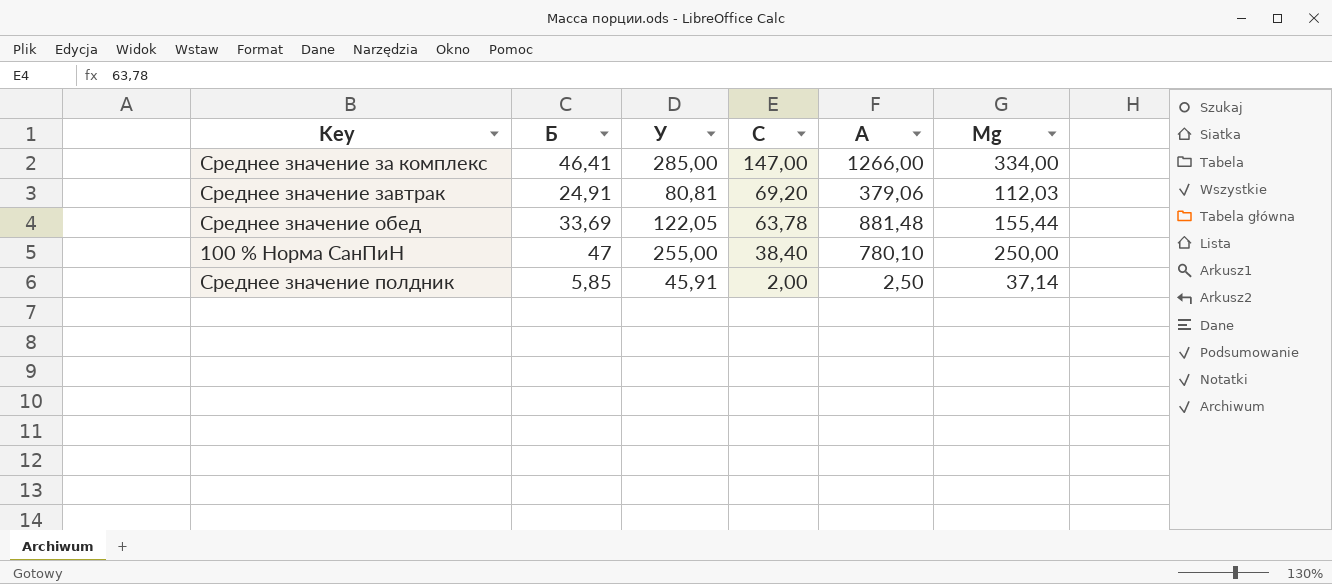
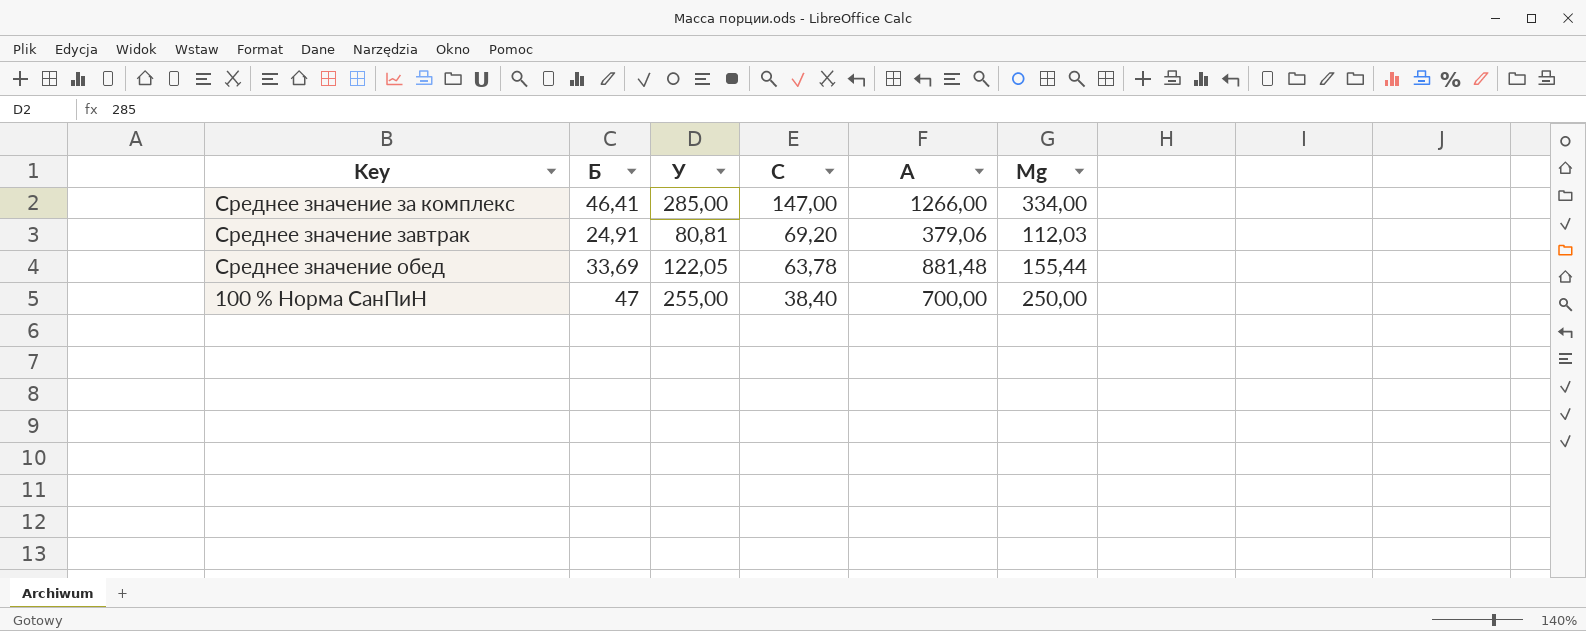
row Среднее значение полдник: 5,85 | 45,91 | 2,00 | 2,50 | 37,14 -> none
100 % Норма СанПиН | A: 780,10 -> 700,00

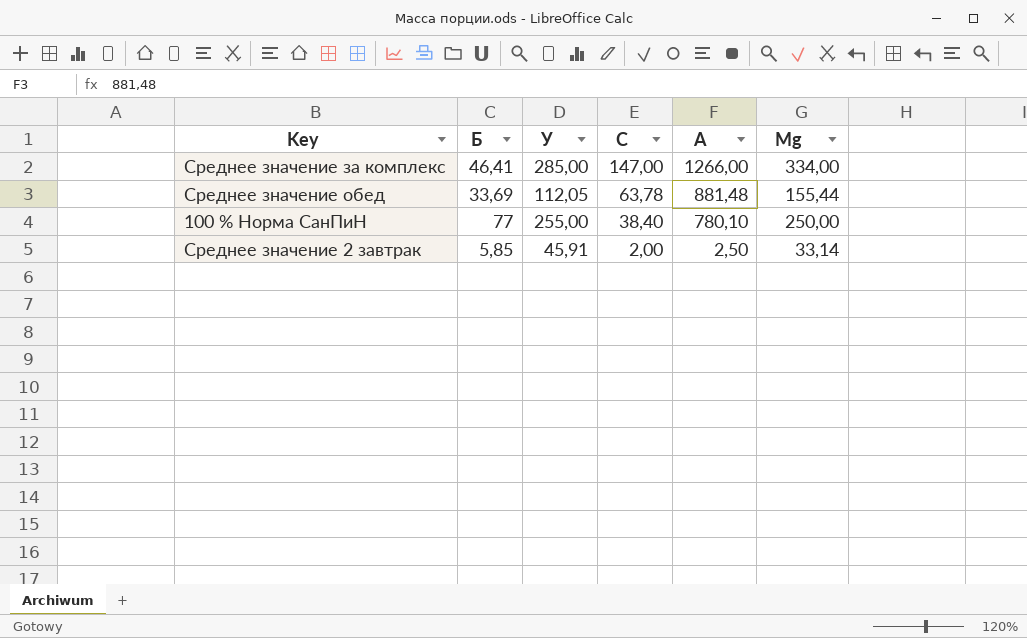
row Среднее значение завтрак: 24,91 | 80,81 | 69,20 | 379,06 | 112,03 -> none
Среднее значение обед | У: 122,05 -> 112,05
100 % Норма СанПиН | Б: 47 -> 77
100 % Норма СанПиН | A: 700,00 -> 780,10
row Среднее значение 2 завтрак: none -> 5,85 | 45,91 | 2,00 | 2,50 | 33,14

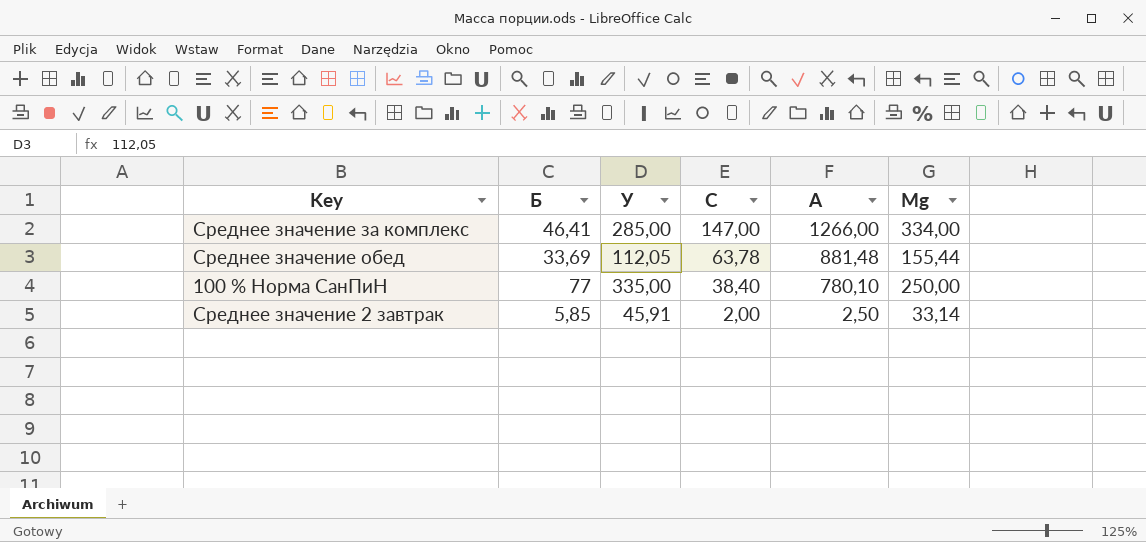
100 % Норма СанПиН | У: 255,00 -> 335,00

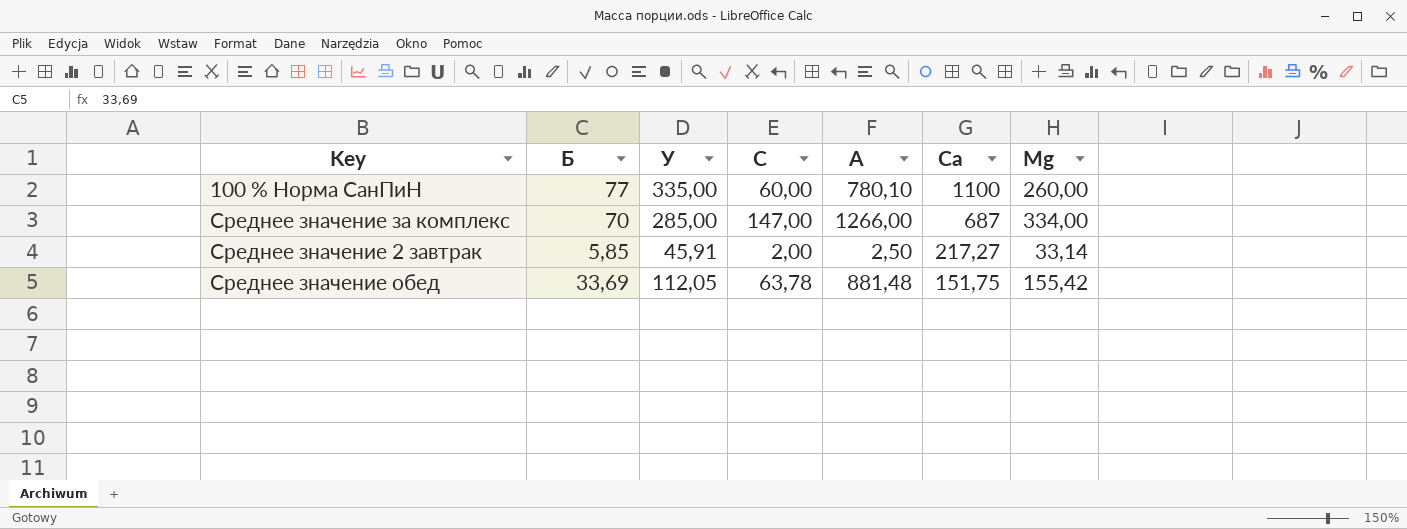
row order: C descending -> Ca descending
column Ca | position: none -> 6
100 % Норма СанПиН | C: 38,40 -> 60,00
100 % Норма СанПиН | Mg: 250,00 -> 260,00
Среднее значение за комплекс | Б: 46,41 -> 70
Среднее значение обед | Mg: 155,44 -> 155,42

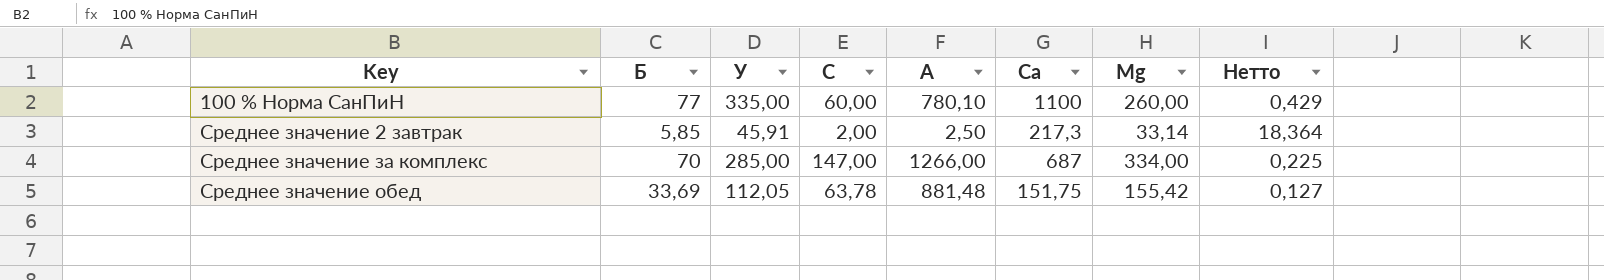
row order: Ca descending -> Key ascending
column Нетто | formula: none -> [У] / [A]
Среднее значение 2 завтрак | Ca: 217,27 -> 217,3

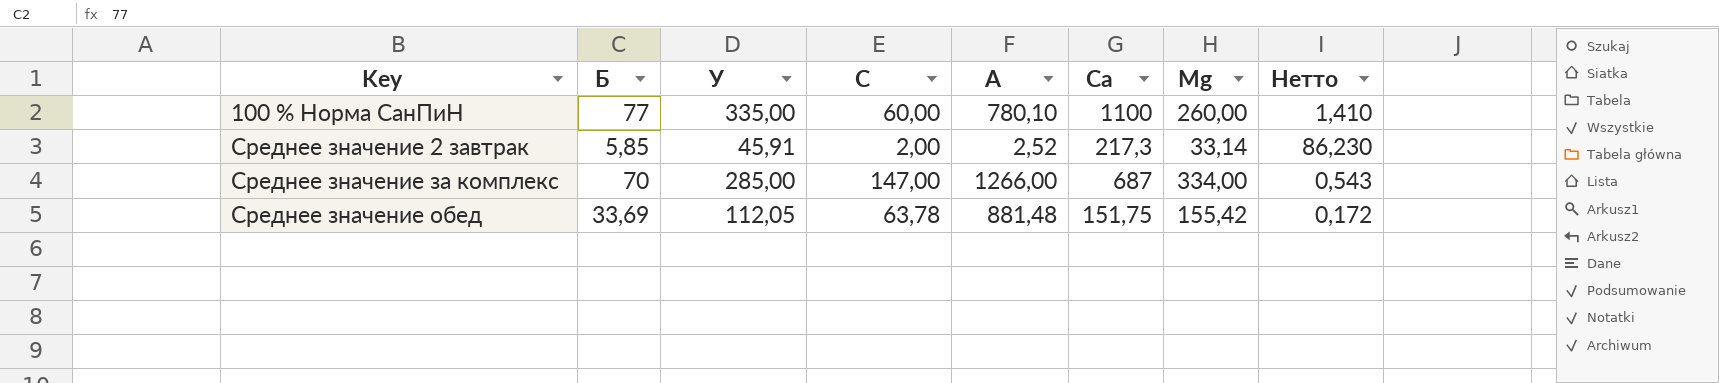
column Нетто | formula: [У] / [A] -> [Ca] / [A]
Среднее значение 2 завтрак | A: 2,50 -> 2,52

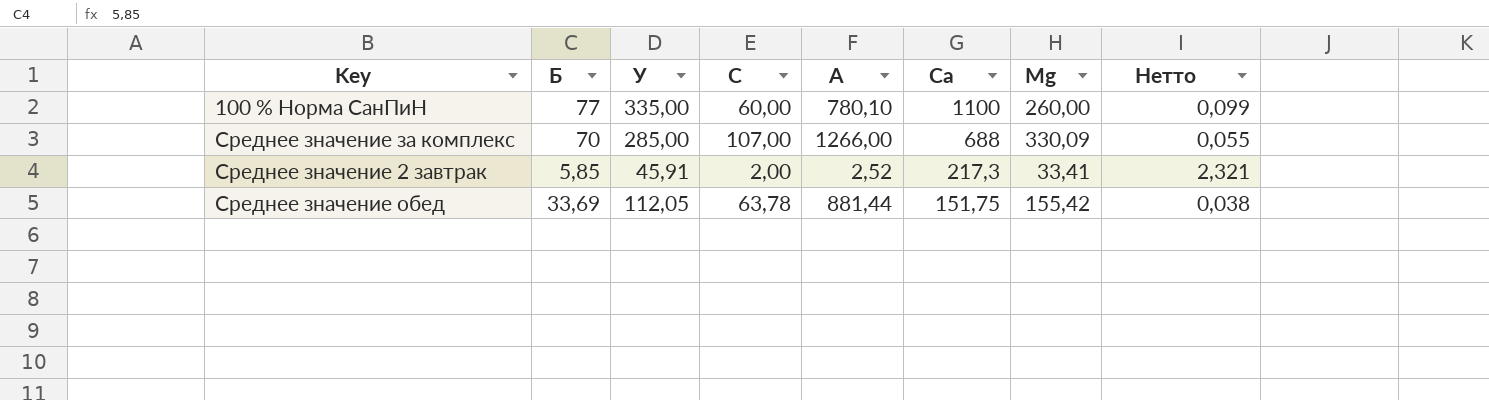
row order: Key ascending -> Ca descending
column Нетто | formula: [Ca] / [A] -> [Б] / [A]
Среднее значение за комплекс | C: 147,00 -> 107,00
Среднее значение за комплекс | Ca: 687 -> 688
Среднее значение за комплекс | Mg: 334,00 -> 330,09
Среднее значение 2 завтрак | Mg: 33,14 -> 33,41
Среднее значение обед | A: 881,48 -> 881,44

